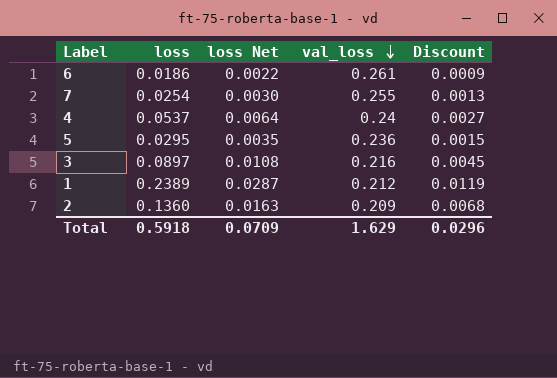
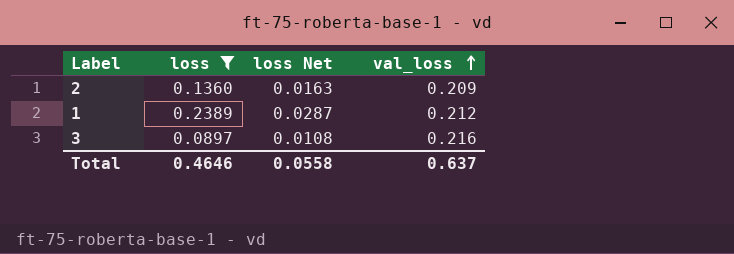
filter: none -> loss >= 0.0897
row order: val_loss descending -> val_loss ascending
column Discount | formula: [loss] * 0.05 -> none
Total | loss: 0.5918 -> 0.4646
Total | loss Net: 0.0709 -> 0.0558
Total | val_loss: 1.629 -> 0.637

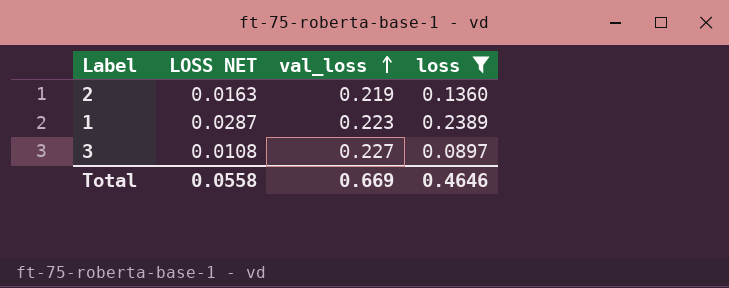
column name: loss Net -> LOSS NET
column loss | position: 2 -> 4
2 | val_loss: 0.209 -> 0.219
1 | val_loss: 0.212 -> 0.223
3 | val_loss: 0.216 -> 0.227
Total | val_loss: 0.637 -> 0.669

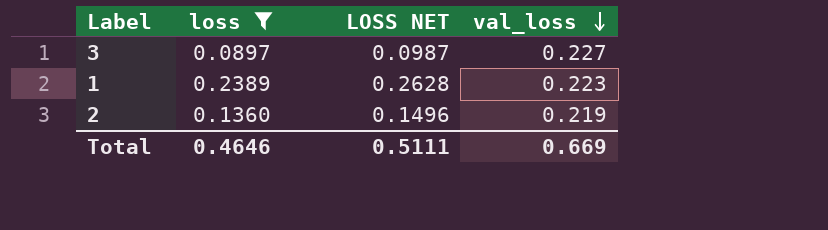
row order: val_loss ascending -> val_loss descending
column loss | position: 4 -> 2
column LOSS NET | formula: [loss] * 0.12 -> [loss] * 1.1
Total | LOSS NET: 0.0558 -> 0.5111

